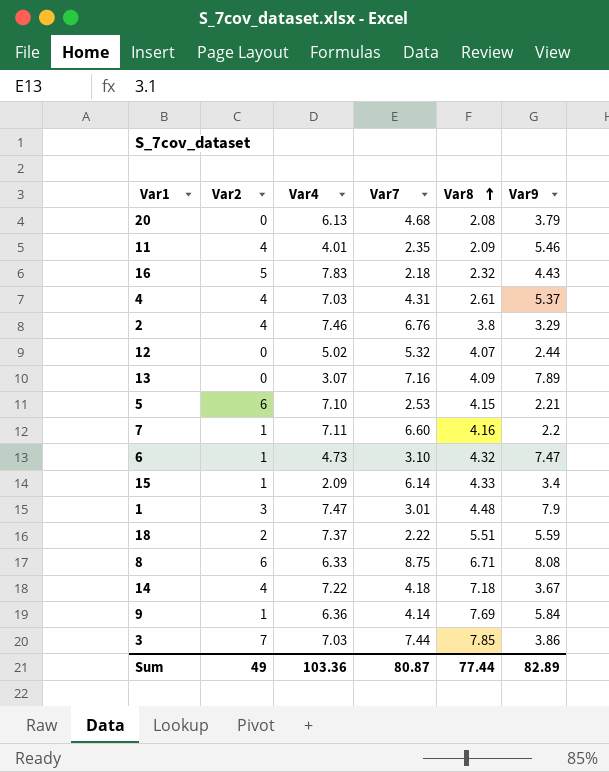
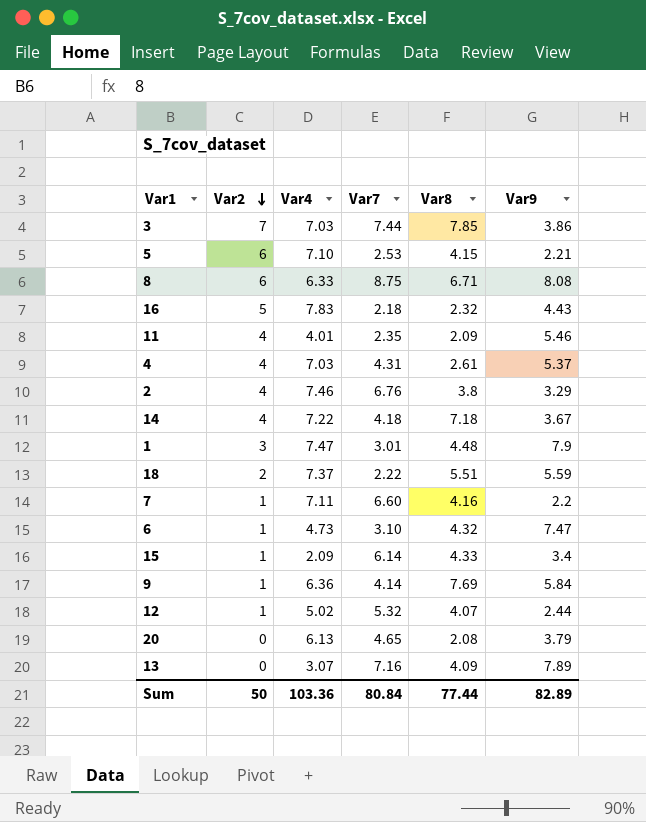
row order: Var8 ascending -> Var2 descending
12 | Var2: 0 -> 1
20 | Var7: 4.68 -> 4.65
Sum | Var2: 49 -> 50
Sum | Var7: 80.87 -> 80.84

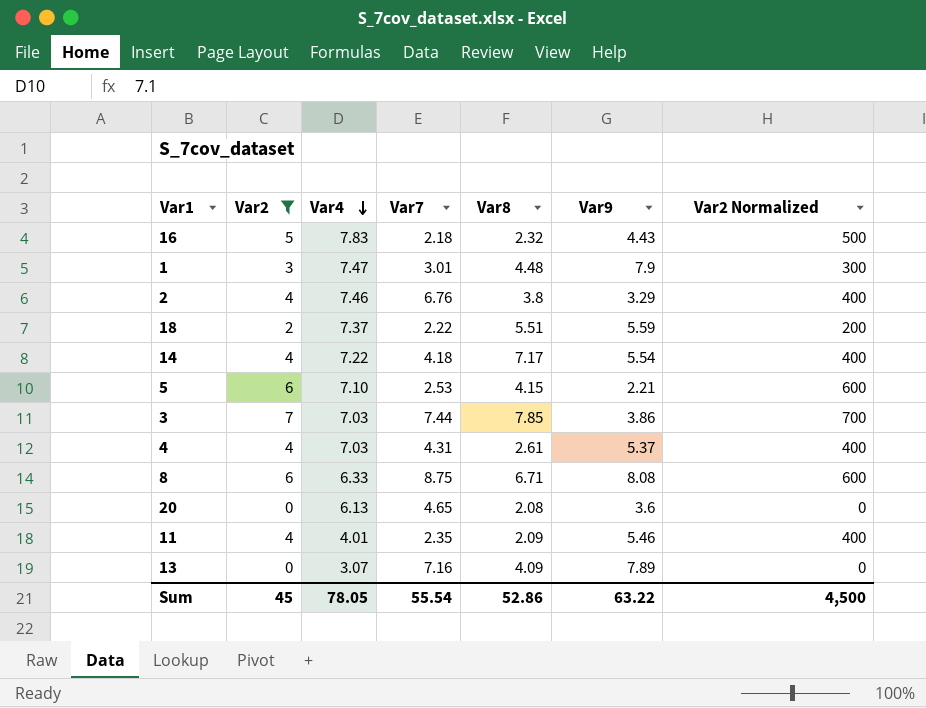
filter: none -> Var2 != 1
row order: Var2 descending -> Var4 descending
column Var2 Normalized | formula: none -> [Var2] * 100
14 | Var8: 7.18 -> 7.17
14 | Var9: 3.67 -> 5.54
20 | Var9: 3.79 -> 3.6
Sum | Var2: 50 -> 45
Sum | Var4: 103.36 -> 78.05
Sum | Var7: 80.84 -> 55.54
Sum | Var8: 77.44 -> 52.86
Sum | Var9: 82.89 -> 63.22

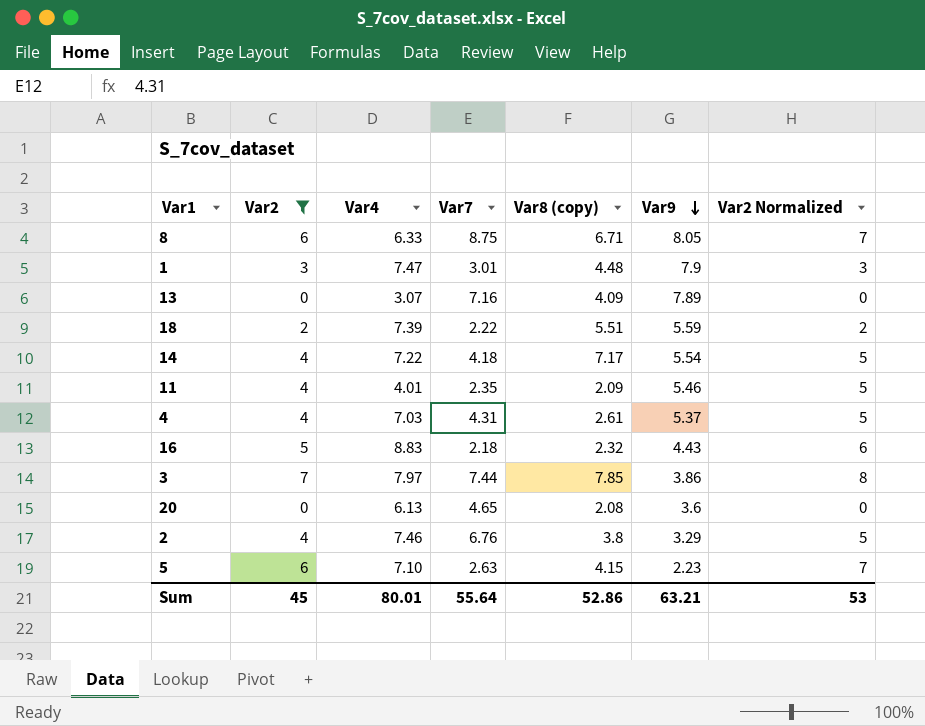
row order: Var4 descending -> Var9 descending
column name: Var8 -> Var8 (copy)
column Var2 Normalized | formula: [Var2] * 100 -> [Var2] * 1.15
8 | Var9: 8.08 -> 8.05
18 | Var4: 7.37 -> 7.39
16 | Var4: 7.83 -> 8.83
3 | Var4: 7.03 -> 7.97
5 | Var7: 2.53 -> 2.63
5 | Var9: 2.21 -> 2.23
Sum | Var4: 78.05 -> 80.01
Sum | Var7: 55.54 -> 55.64
Sum | Var9: 63.22 -> 63.21
Sum | Var2 Normalized: 4,500 -> 53

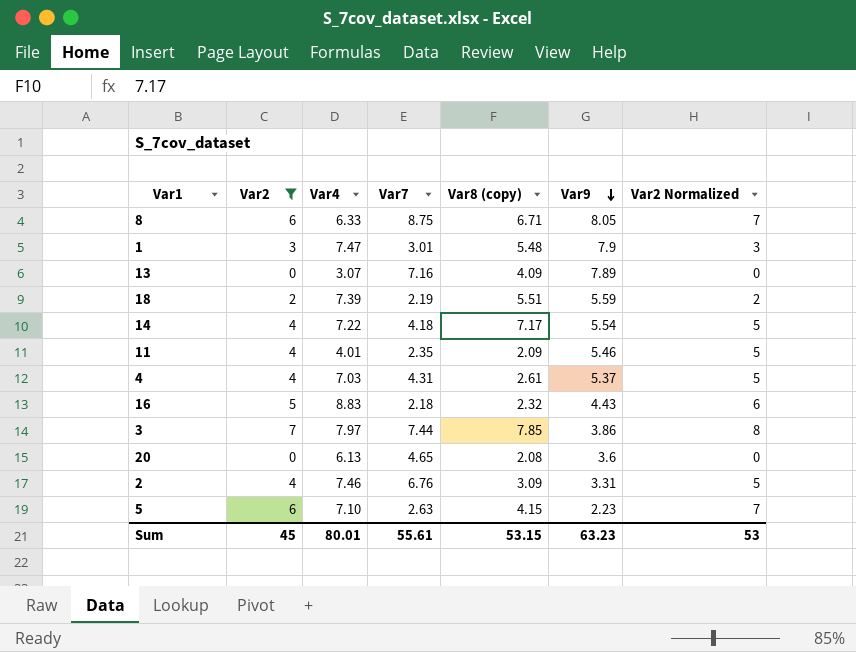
1 | Var8 (copy): 4.48 -> 5.48
18 | Var7: 2.22 -> 2.19
2 | Var8 (copy): 3.8 -> 3.09
2 | Var9: 3.29 -> 3.31
Sum | Var7: 55.64 -> 55.61
Sum | Var8 (copy): 52.86 -> 53.15
Sum | Var9: 63.21 -> 63.23

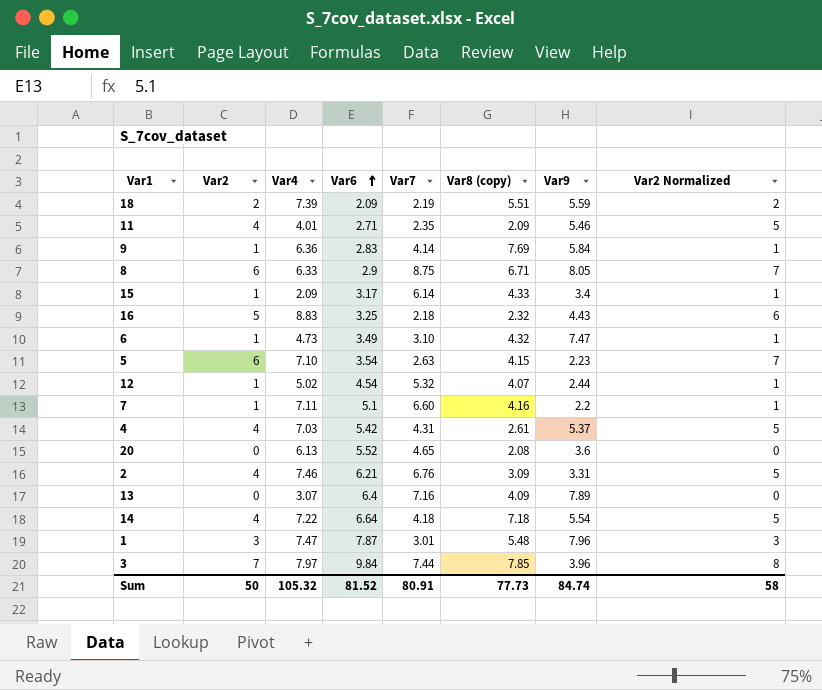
filter: Var2 != 1 -> none
row order: Var9 descending -> Var6 ascending
column Var6 | position: none -> 4
14 | Var8 (copy): 7.17 -> 7.18
1 | Var9: 7.9 -> 7.96
3 | Var9: 3.86 -> 3.96
Sum | Var2: 45 -> 50
Sum | Var4: 80.01 -> 105.32
Sum | Var7: 55.61 -> 80.91
Sum | Var8 (copy): 53.15 -> 77.73
Sum | Var9: 63.23 -> 84.74
Sum | Var2 Normalized: 53 -> 58

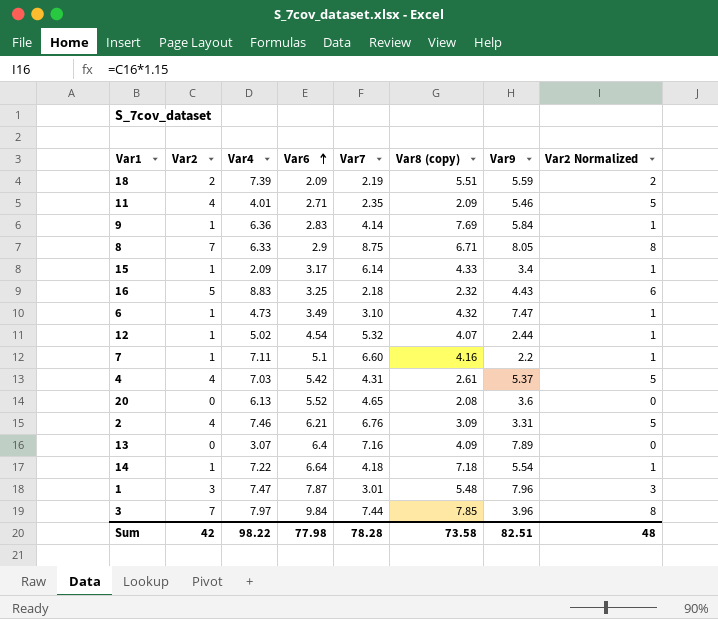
row 5: 6 | 7.10 | 3.54 | 2.63 | 4.15 | 2.23 | 7 -> none
8 | Var2: 6 -> 7
8 | Var2 Normalized: 7 -> 8
14 | Var2: 4 -> 1
14 | Var2 Normalized: 5 -> 1
Sum | Var2: 50 -> 42
Sum | Var4: 105.32 -> 98.22
Sum | Var6: 81.52 -> 77.98
Sum | Var7: 80.91 -> 78.28
Sum | Var8 (copy): 77.73 -> 73.58
Sum | Var9: 84.74 -> 82.51
Sum | Var2 Normalized: 58 -> 48

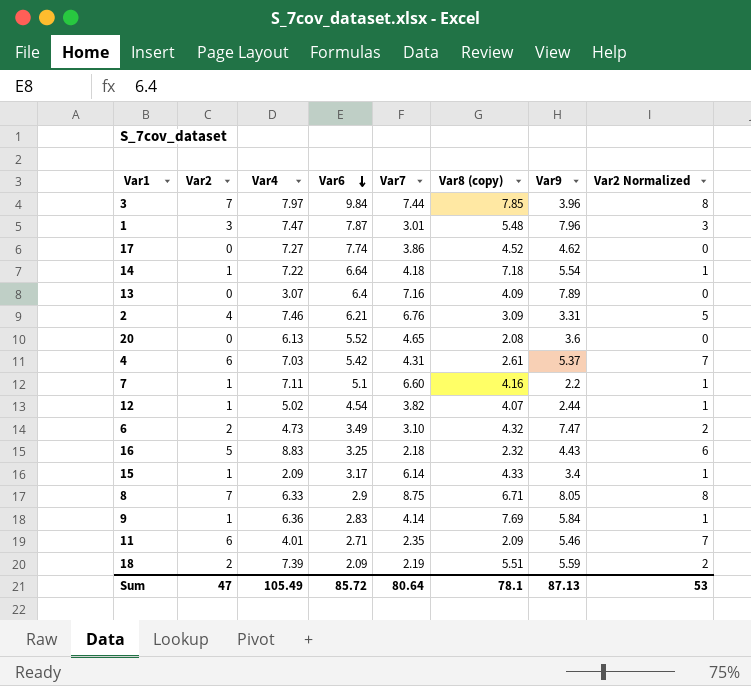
row order: Var6 ascending -> Var6 descending
row 17: none -> 0 | 7.27 | 7.74 | 3.86 | 4.52 | 4.62 | 0
4 | Var2: 4 -> 6
4 | Var2 Normalized: 5 -> 7
12 | Var7: 5.32 -> 3.82
6 | Var2: 1 -> 2
6 | Var2 Normalized: 1 -> 2
11 | Var2: 4 -> 6
11 | Var2 Normalized: 5 -> 7
Sum | Var2: 42 -> 47
Sum | Var4: 98.22 -> 105.49
Sum | Var6: 77.98 -> 85.72
Sum | Var7: 78.28 -> 80.64
Sum | Var8 (copy): 73.58 -> 78.1
Sum | Var9: 82.51 -> 87.13
Sum | Var2 Normalized: 48 -> 53

